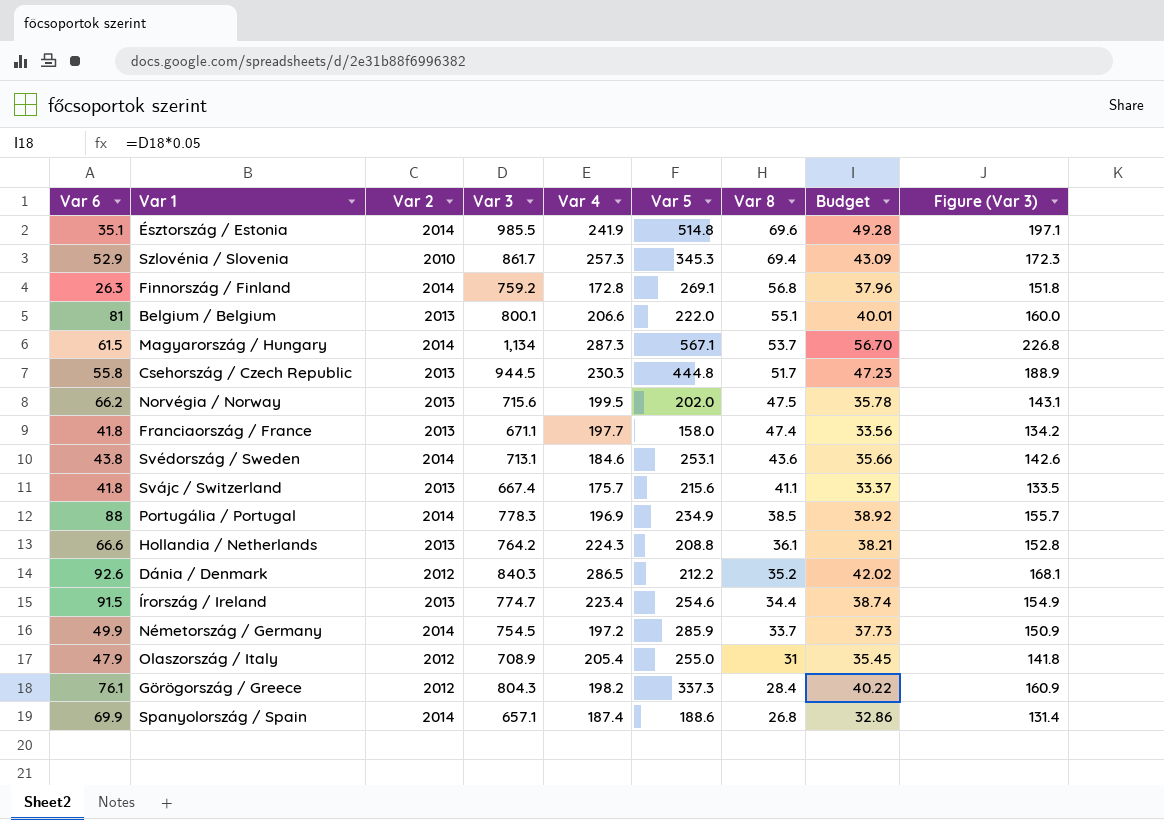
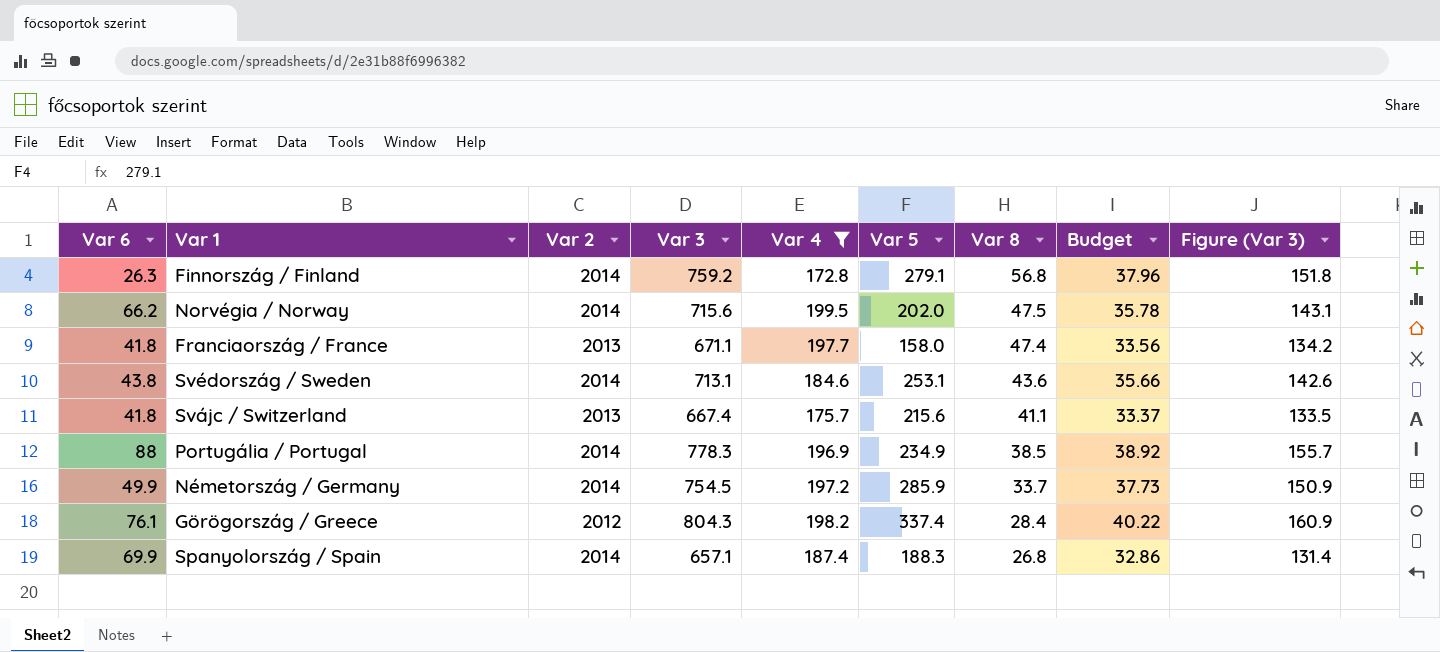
filter: none -> Var 4 <= 199.5
Finnország / Finland | Var 5: 269.1 -> 279.1
Norvégia / Norway | Var 2: 2013 -> 2014
Görögország / Greece | Var 5: 337.3 -> 337.4
Spanyolország / Spain | Var 5: 188.6 -> 188.3

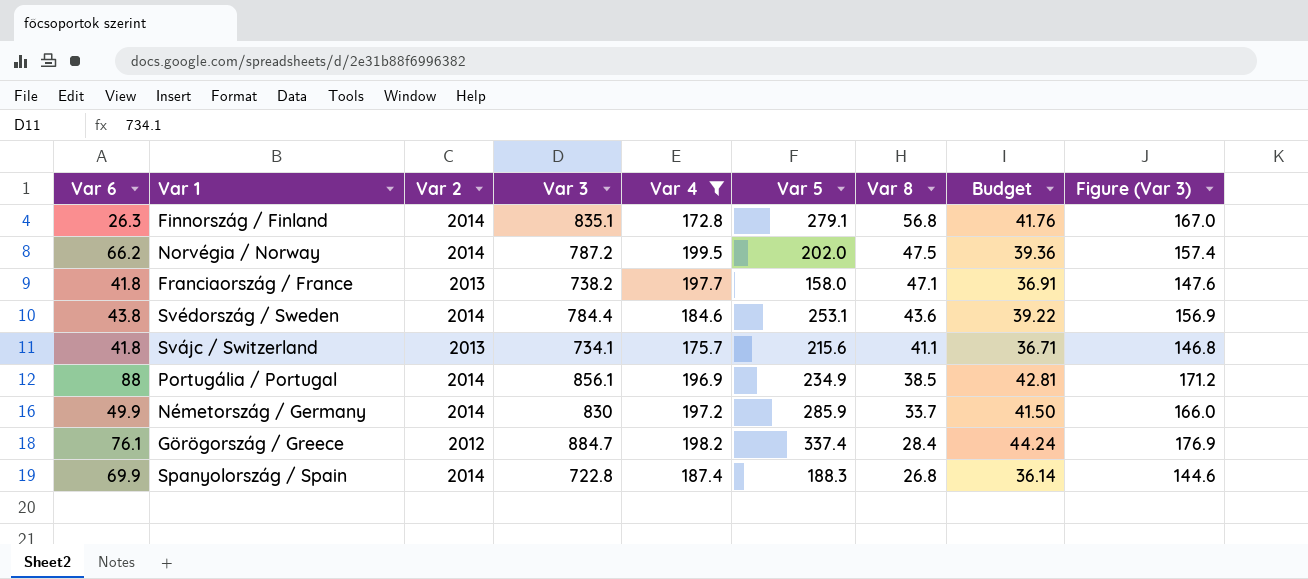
Finnország / Finland | Var 3: 759.2 -> 835.1
Finnország / Finland | Budget: 37.96 -> 41.76
Finnország / Finland | Figure (Var 3): 151.8 -> 167.0
Norvégia / Norway | Var 3: 715.6 -> 787.2
Norvégia / Norway | Budget: 35.78 -> 39.36
Norvégia / Norway | Figure (Var 3): 143.1 -> 157.4
Franciaország / France | Var 3: 671.1 -> 738.2
Franciaország / France | Var 8: 47.4 -> 47.1
Franciaország / France | Budget: 33.56 -> 36.91
Franciaország / France | Figure (Var 3): 134.2 -> 147.6
Svédország / Sweden | Var 3: 713.1 -> 784.4
Svédország / Sweden | Budget: 35.66 -> 39.22
Svédország / Sweden | Figure (Var 3): 142.6 -> 156.9
Svájc / Switzerland | Var 3: 667.4 -> 734.1
Svájc / Switzerland | Budget: 33.37 -> 36.71
Svájc / Switzerland | Figure (Var 3): 133.5 -> 146.8
Portugália / Portugal | Var 3: 778.3 -> 856.1
Portugália / Portugal | Budget: 38.92 -> 42.81
Portugália / Portugal | Figure (Var 3): 155.7 -> 171.2
Németország / Germany | Var 3: 754.5 -> 830
Németország / Germany | Budget: 37.73 -> 41.50
Németország / Germany | Figure (Var 3): 150.9 -> 166.0
Görögország / Greece | Var 3: 804.3 -> 884.7
Görögország / Greece | Budget: 40.22 -> 44.24
Görögország / Greece | Figure (Var 3): 160.9 -> 176.9
Spanyolország / Spain | Var 3: 657.1 -> 722.8
Spanyolország / Spain | Budget: 32.86 -> 36.14
Spanyolország / Spain | Figure (Var 3): 131.4 -> 144.6

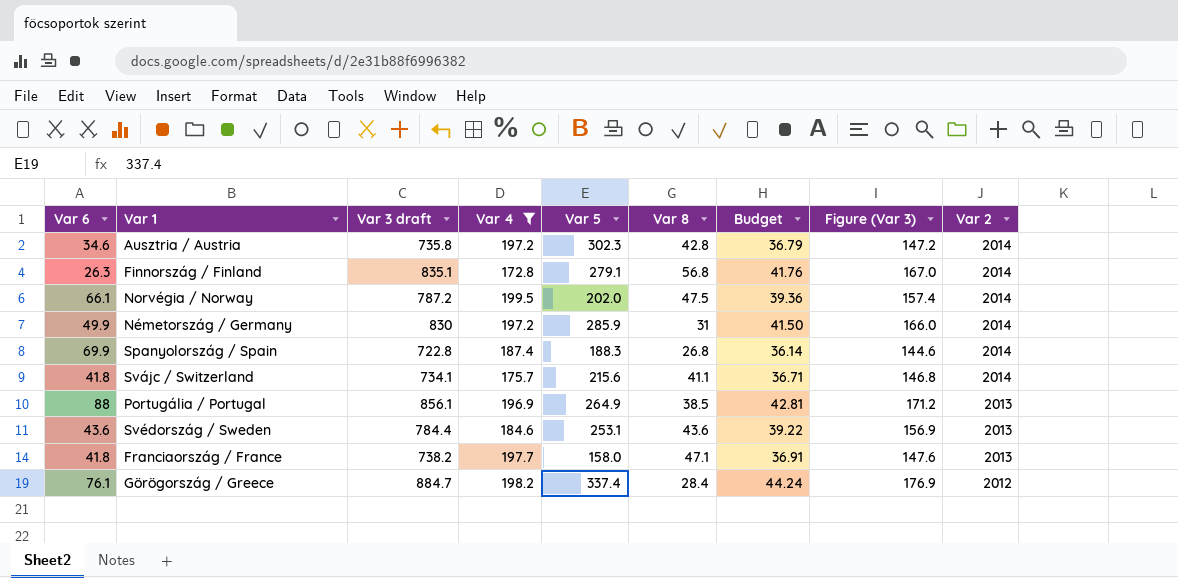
row order: Var 8 descending -> Var 2 descending
column name: Var 3 -> Var 3 draft
column Var 2 | position: 3 -> 9
row Ausztria / Austria: none -> 34.6 | 735.8 | 197.2 | 302.3 | 42.8 | 36.79 | 147.2 | 2014
Norvégia / Norway | Var 6: 66.2 -> 66.1
Németország / Germany | Var 8: 33.7 -> 31
Svájc / Switzerland | Var 2: 2013 -> 2014
Portugália / Portugal | Var 5: 234.9 -> 264.9
Portugália / Portugal | Var 2: 2014 -> 2013
Svédország / Sweden | Var 6: 43.8 -> 43.6
Svédország / Sweden | Var 2: 2014 -> 2013

